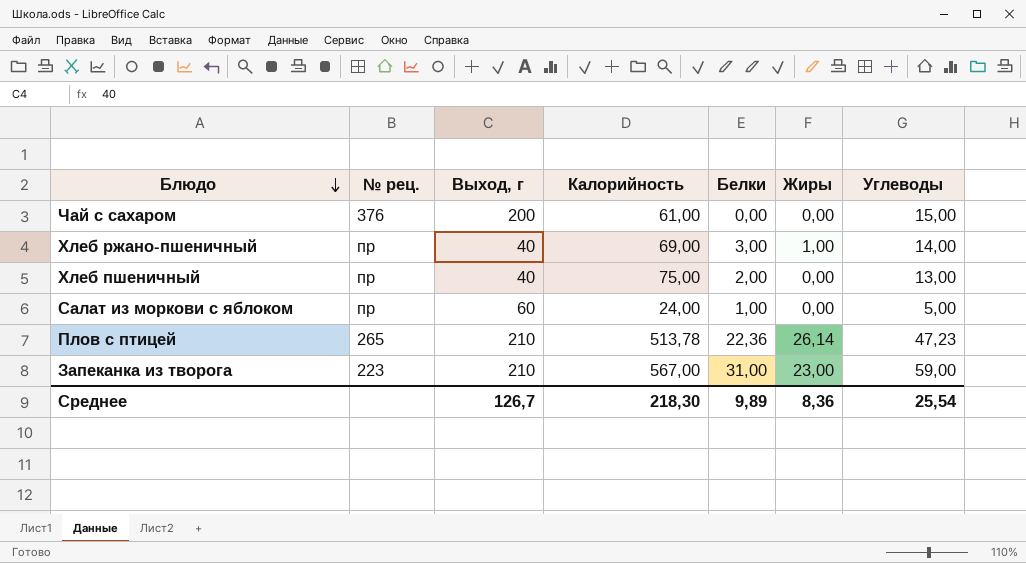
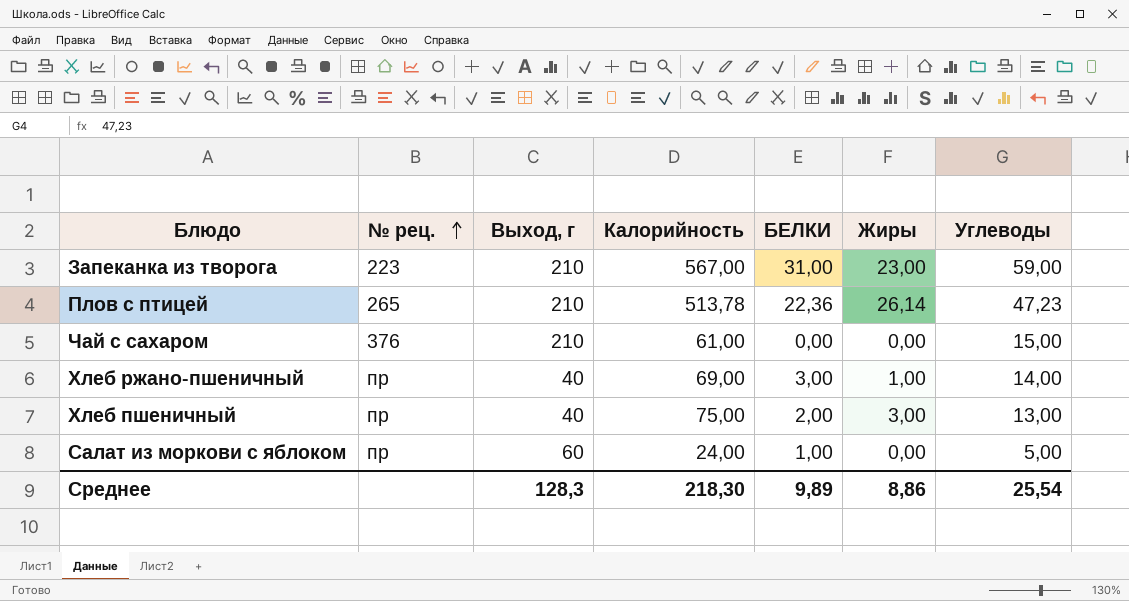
row order: Блюдо descending -> № рец. ascending
column name: Белки -> БЕЛКИ
Чай с сахаром | Выход, г: 200 -> 210
Хлеб пшеничный | Жиры: 0,00 -> 3,00
Среднее | Выход, г: 126,7 -> 128,3
Среднее | Жиры: 8,36 -> 8,86

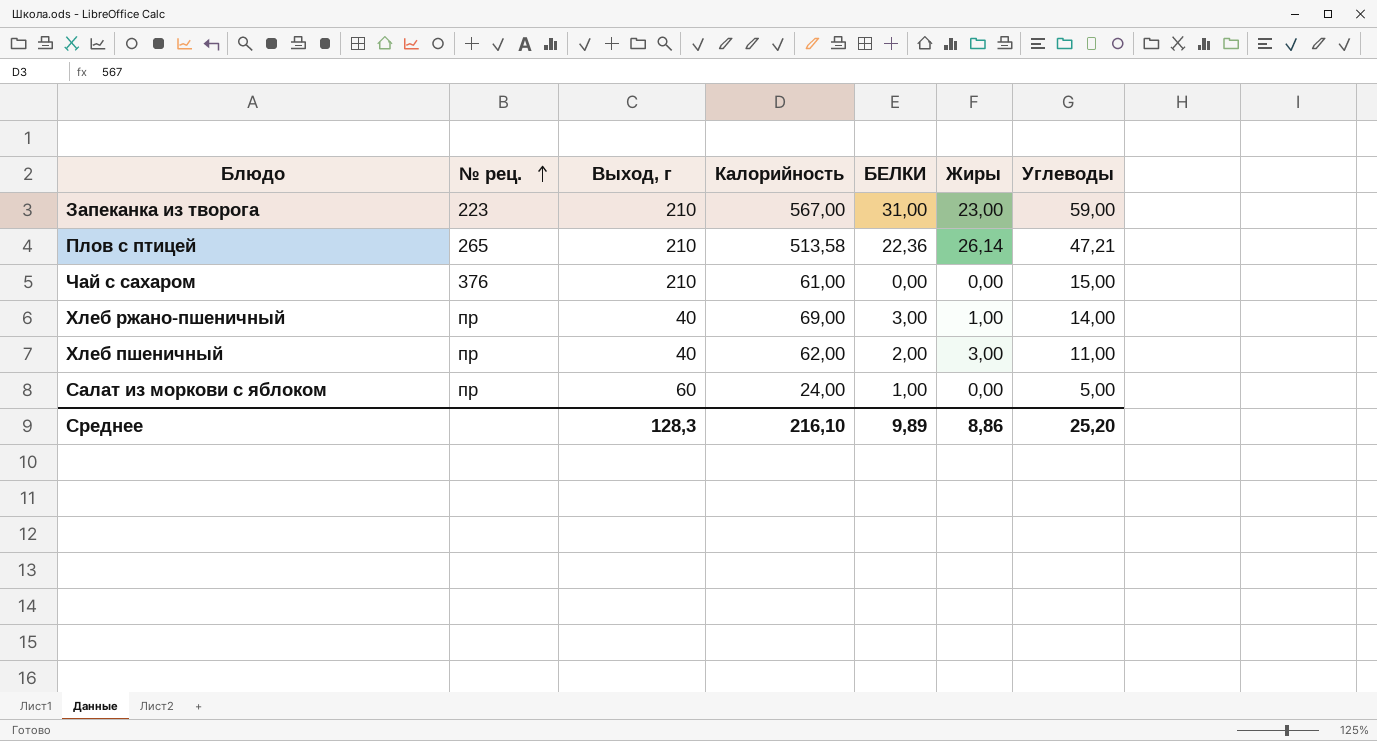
Плов с птицей | Калорийность: 513,78 -> 513,58
Плов с птицей | Углеводы: 47,23 -> 47,21
Хлеб пшеничный | Калорийность: 75,00 -> 62,00
Хлеб пшеничный | Углеводы: 13,00 -> 11,00
Среднее | Калорийность: 218,30 -> 216,10
Среднее | Углеводы: 25,54 -> 25,20

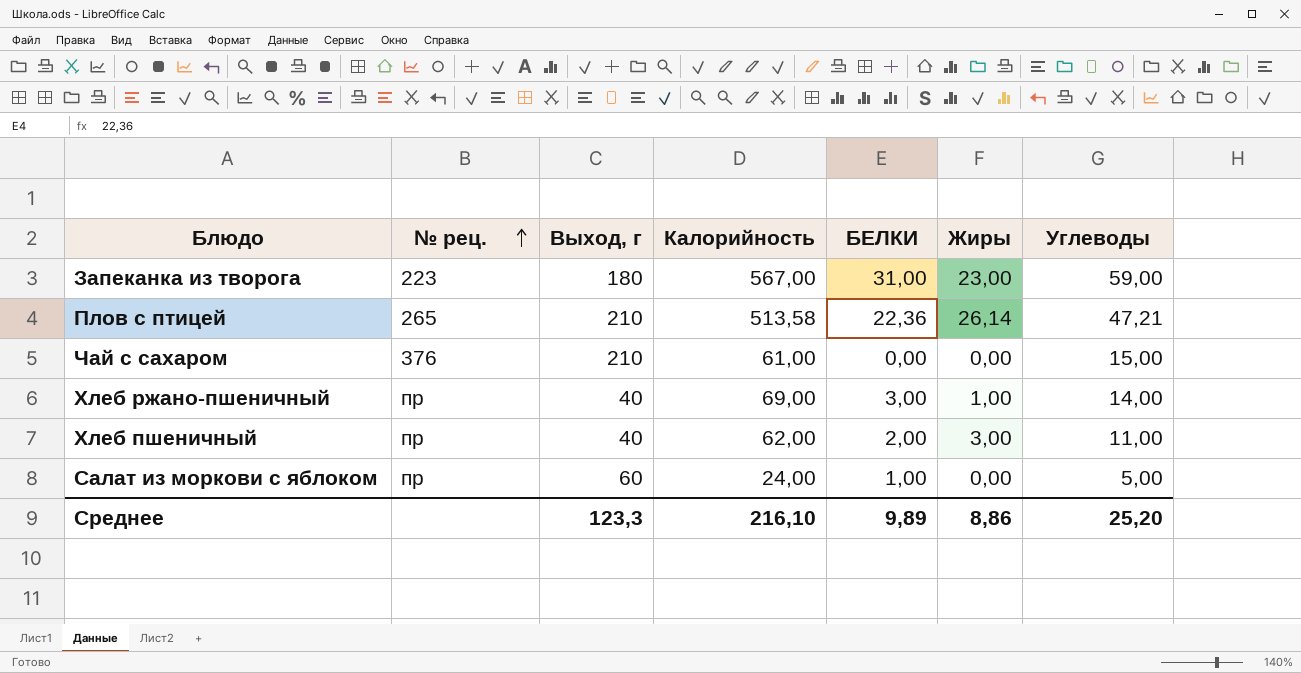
Запеканка из творога | Выход, г: 210 -> 180
Среднее | Выход, г: 128,3 -> 123,3

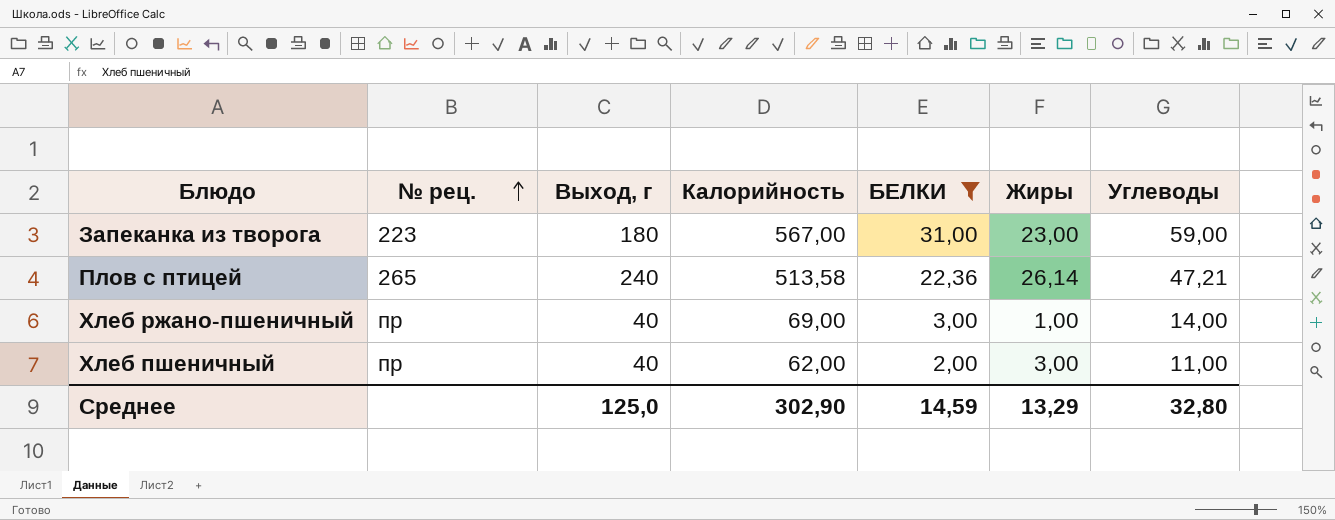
filter: none -> БЕЛКИ >= 2,00
Плов с птицей | Выход, г: 210 -> 240
Среднее | Выход, г: 123,3 -> 125,0
Среднее | Калорийность: 216,10 -> 302,90
Среднее | БЕЛКИ: 9,89 -> 14,59
Среднее | Жиры: 8,86 -> 13,29
Среднее | Углеводы: 25,20 -> 32,80

